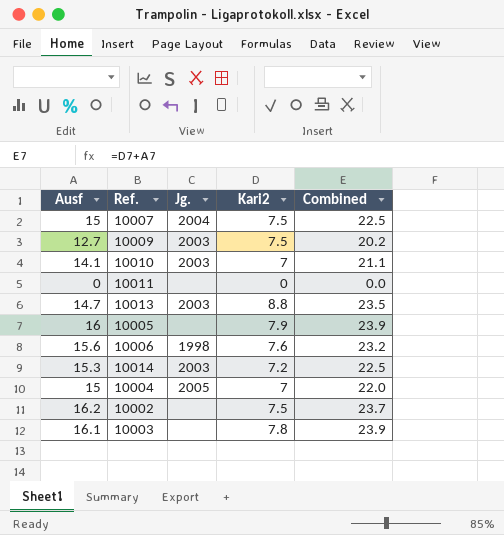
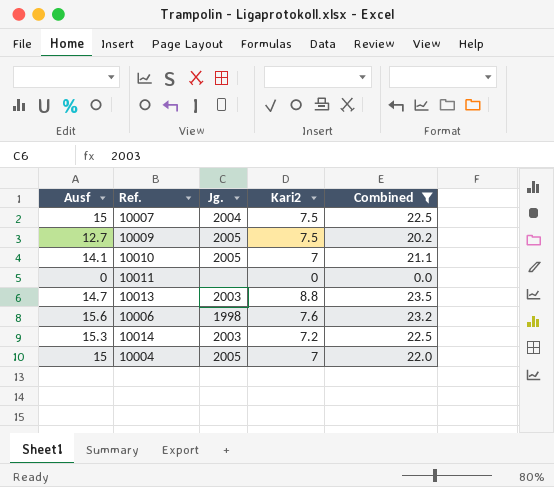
filter: none -> Combined <= 23.5
10009 | Jg.: 2003 -> 2005
10010 | Jg.: 2003 -> 2005

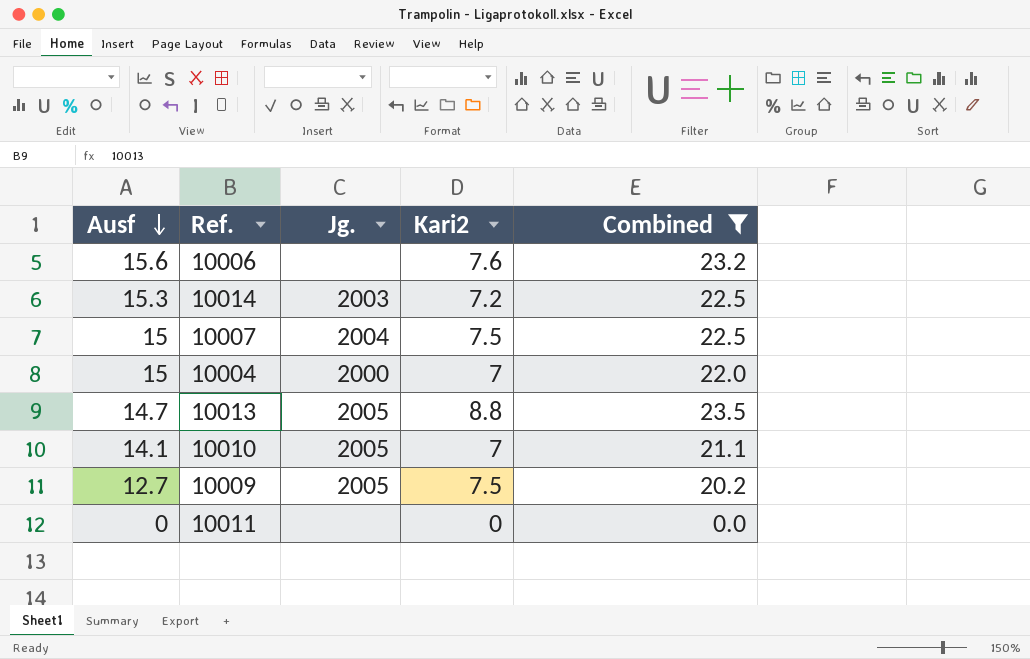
row order: none -> Ausf descending
10006 | Jg.: 1998 -> none
10004 | Jg.: 2005 -> 2000
10013 | Jg.: 2003 -> 2005

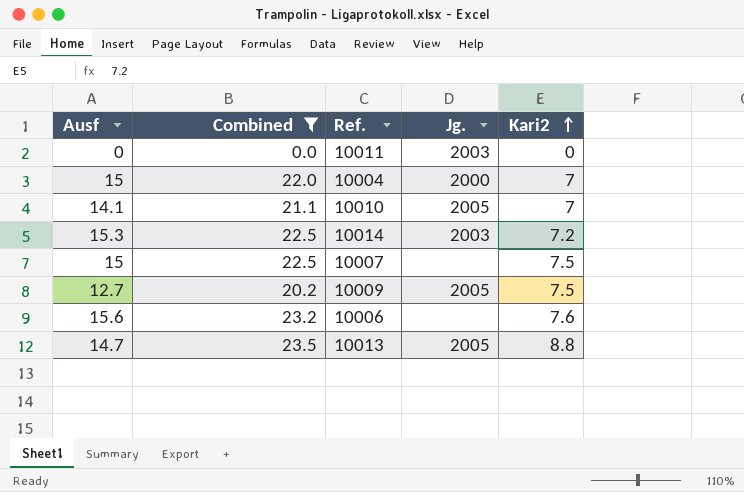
row order: Ausf descending -> Kari2 ascending
column Combined | position: 5 -> 2
10011 | Jg.: none -> 2003
10007 | Jg.: 2004 -> none

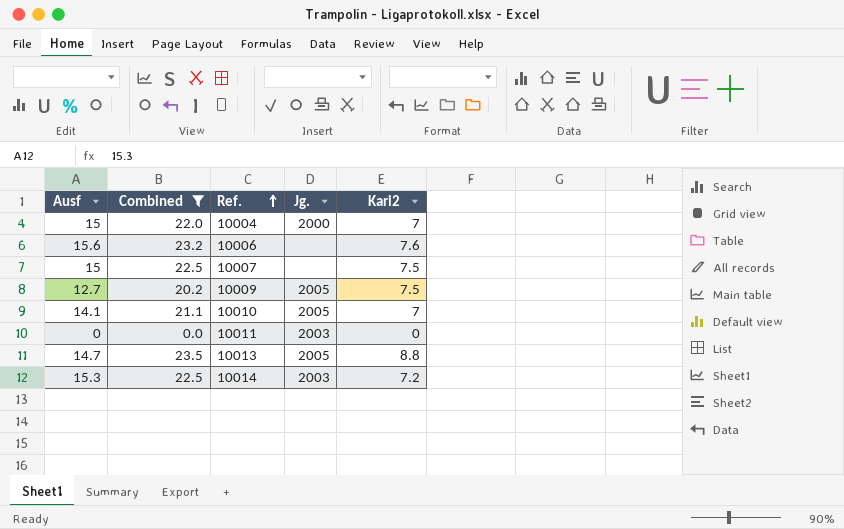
row order: Kari2 ascending -> Ref. ascending

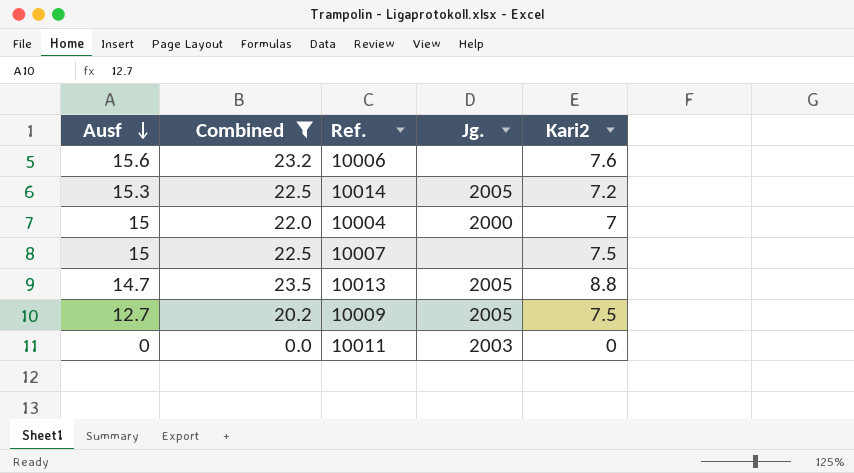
row order: Ref. ascending -> Ausf descending
row 10010: 14.1 | 21.1 | 2005 | 7 -> none
10014 | Jg.: 2003 -> 2005

